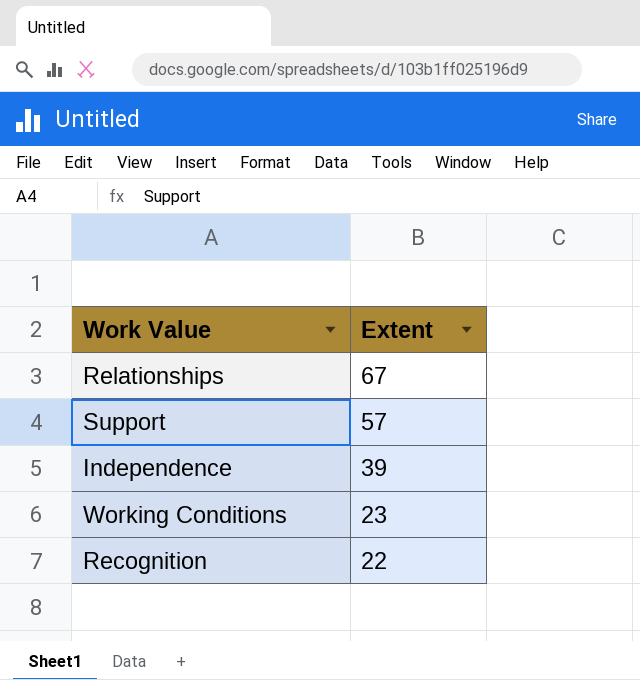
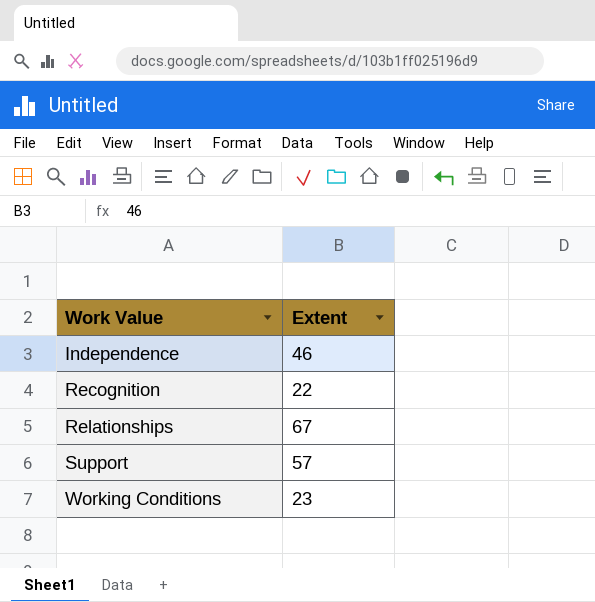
row order: Extent descending -> Work Value ascending
Independence | Extent: 39 -> 46

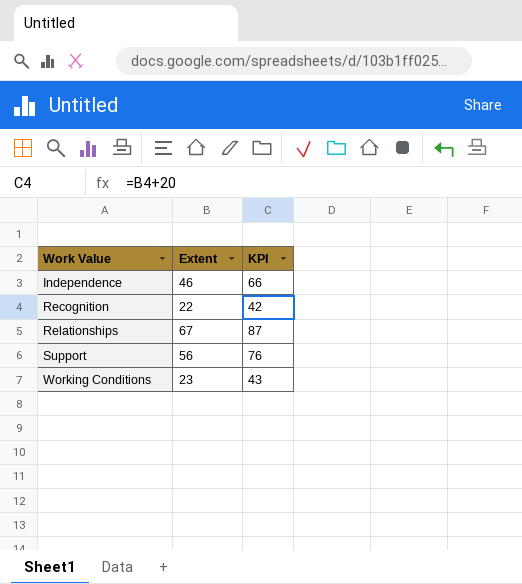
column KPI | formula: none -> [Extent] + 20
Support | Extent: 57 -> 56

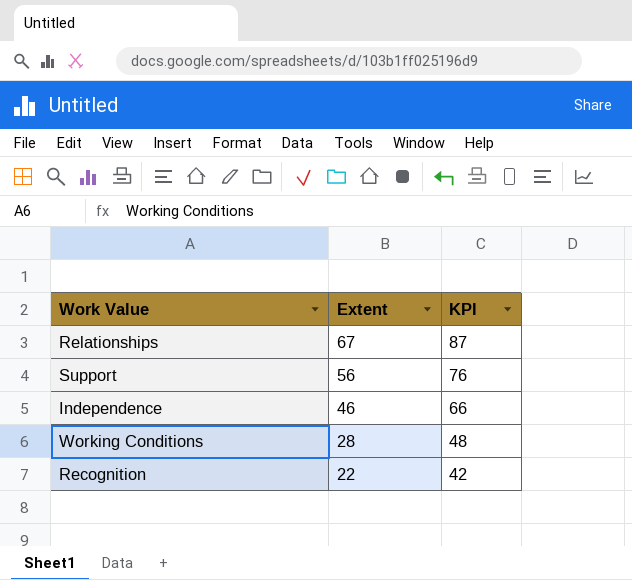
row order: Work Value ascending -> Extent descending
Working Conditions | Extent: 23 -> 28
Working Conditions | KPI: 43 -> 48

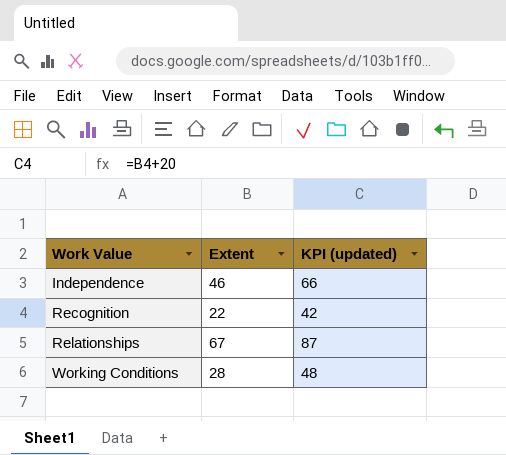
row order: Extent descending -> Work Value ascending
column name: KPI -> KPI (updated)
row Support: 56 | 76 -> none

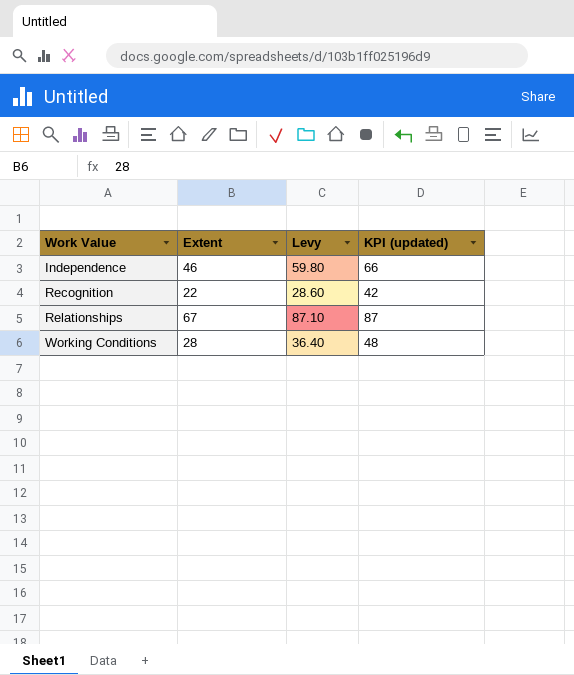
column Levy | formula: none -> [Extent] * 1.3

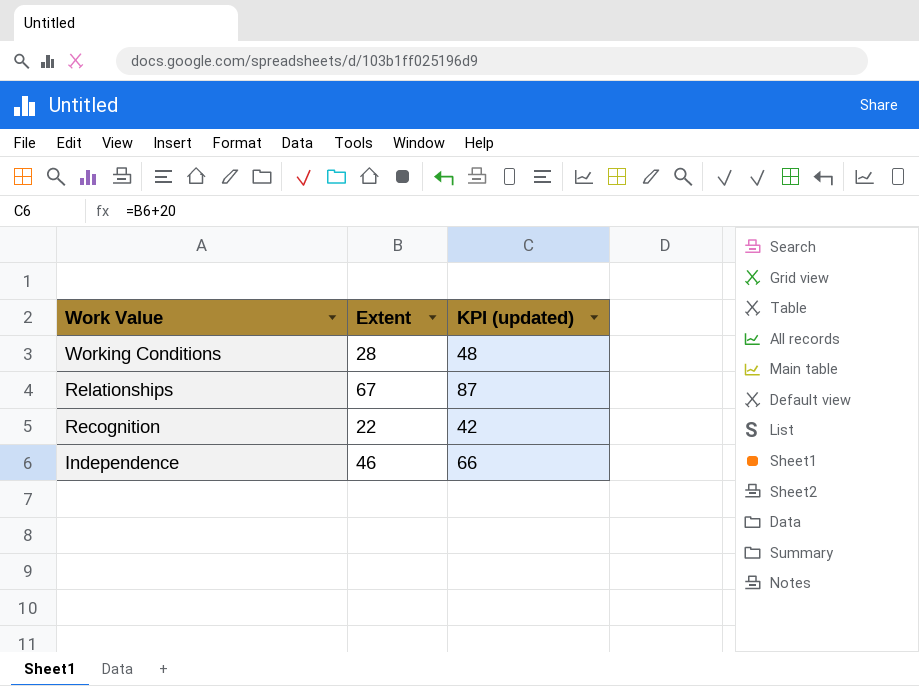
row order: Work Value ascending -> Work Value descending
column Levy | formula: [Extent] * 1.3 -> none

